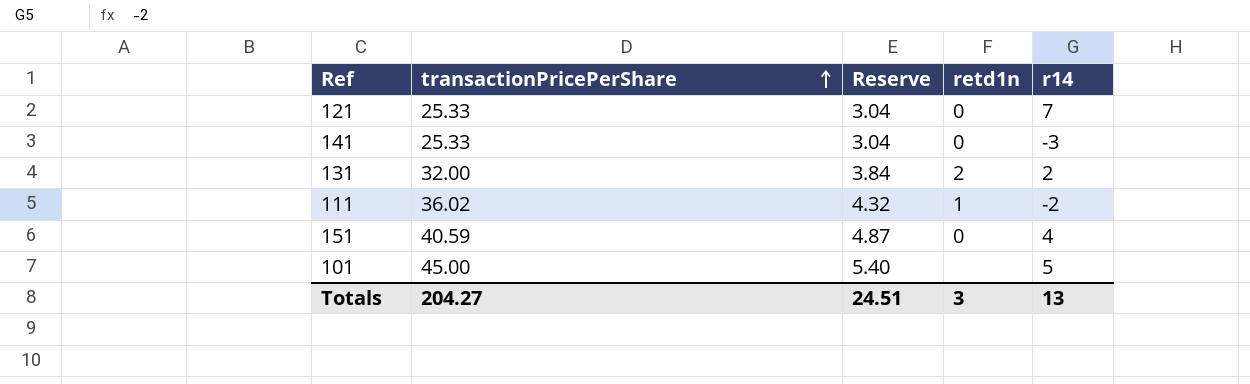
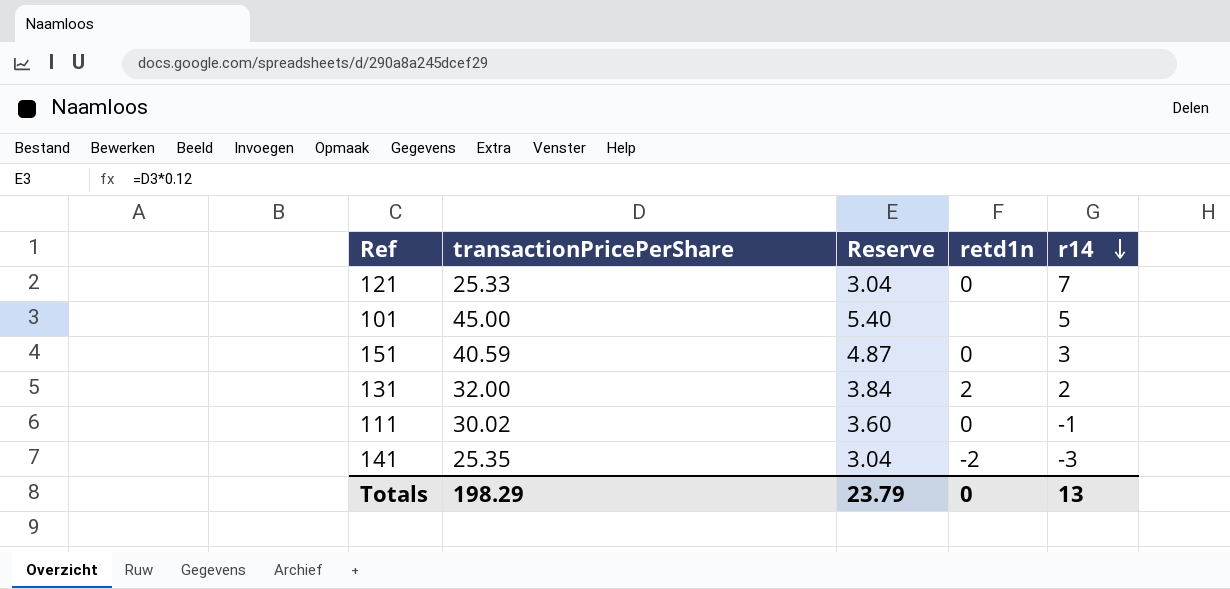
row order: transactionPricePerShare ascending -> r14 descending
151 | r14: 4 -> 3
111 | transactionPricePerShare: 36.02 -> 30.02
111 | Reserve: 4.32 -> 3.60
111 | retd1n: 1 -> 0
111 | r14: -2 -> -1
141 | transactionPricePerShare: 25.33 -> 25.35
141 | retd1n: 0 -> -2
Totals | transactionPricePerShare: 204.27 -> 198.29
Totals | Reserve: 24.51 -> 23.79
Totals | retd1n: 3 -> 0

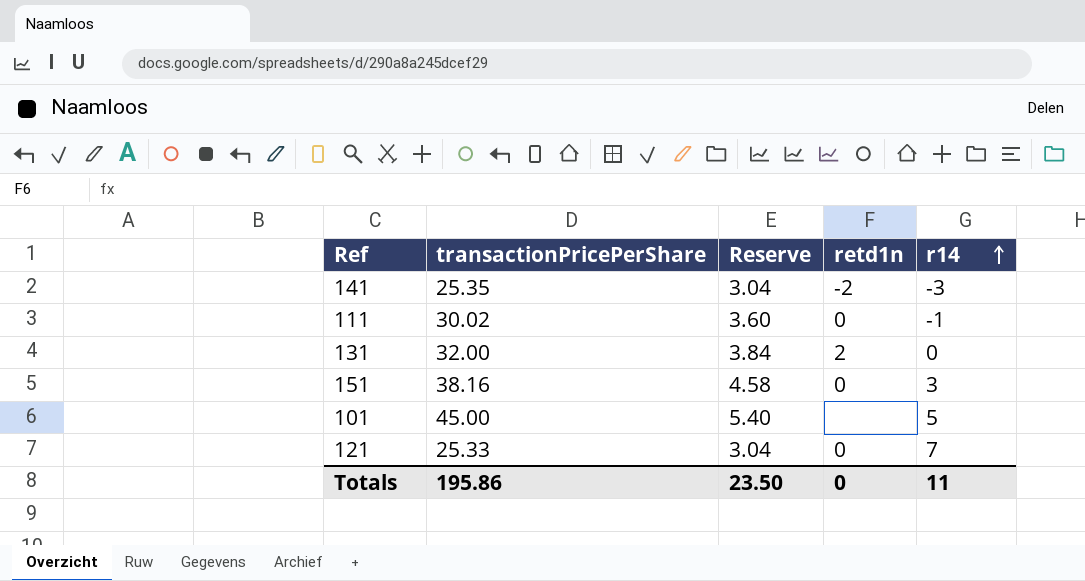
row order: r14 descending -> r14 ascending
131 | r14: 2 -> 0
151 | transactionPricePerShare: 40.59 -> 38.16
151 | Reserve: 4.87 -> 4.58
Totals | transactionPricePerShare: 198.29 -> 195.86
Totals | Reserve: 23.79 -> 23.50
Totals | r14: 13 -> 11

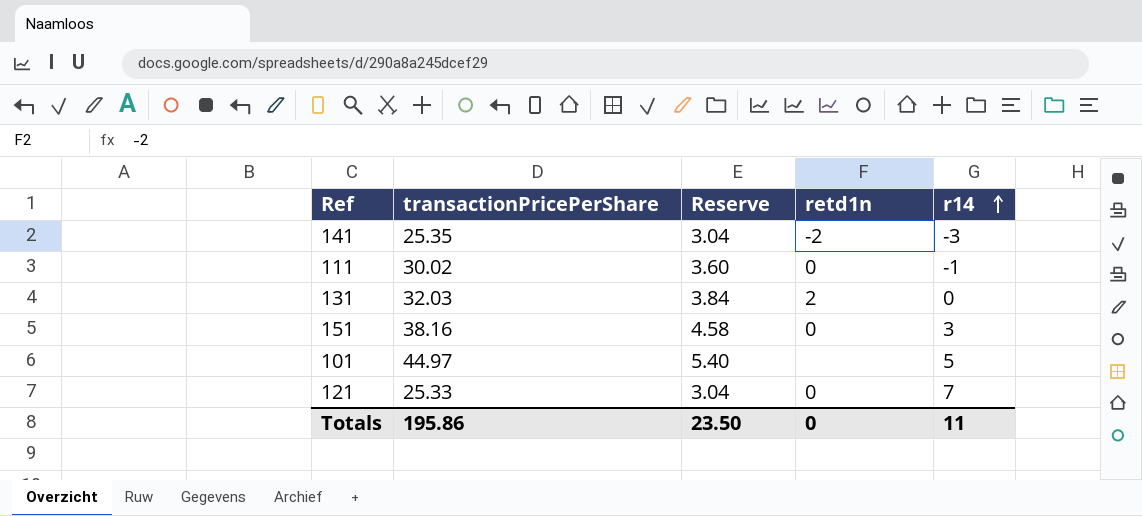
131 | transactionPricePerShare: 32.00 -> 32.03
101 | transactionPricePerShare: 45.00 -> 44.97

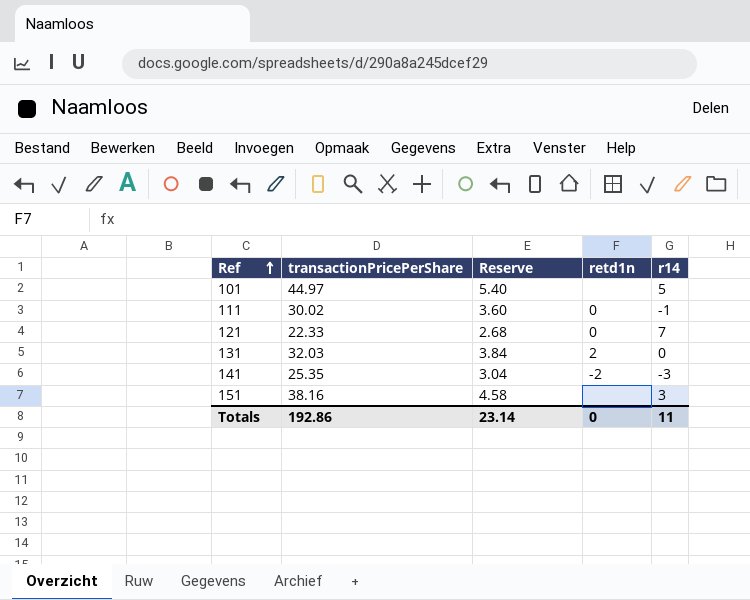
row order: r14 ascending -> Ref ascending
121 | transactionPricePerShare: 25.33 -> 22.33
121 | Reserve: 3.04 -> 2.68
151 | retd1n: 0 -> none
Totals | transactionPricePerShare: 195.86 -> 192.86
Totals | Reserve: 23.50 -> 23.14

